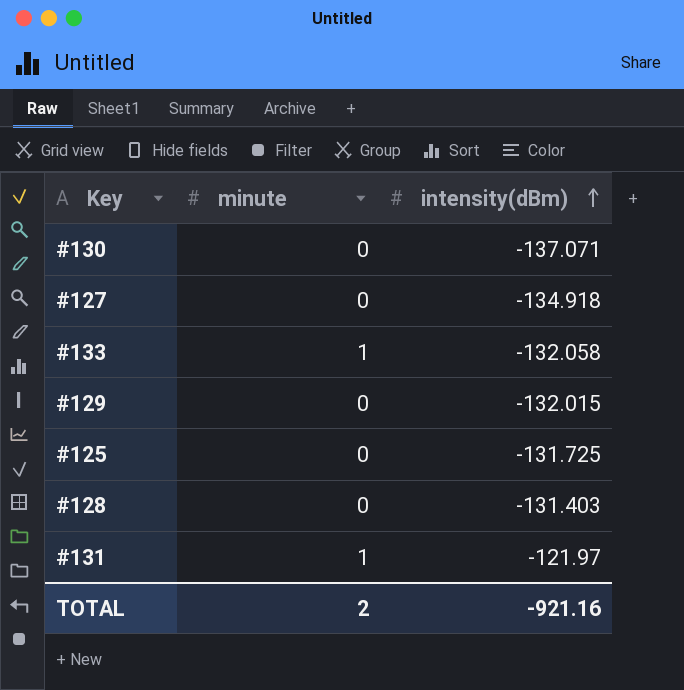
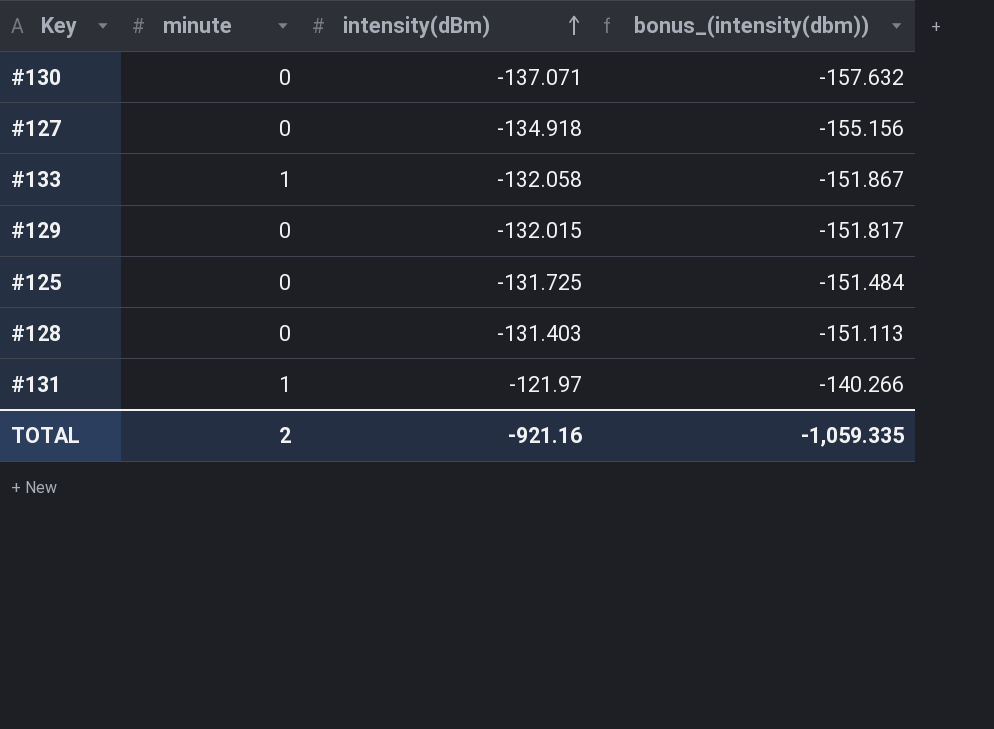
column bonus_(intensity(dbm)) | formula: none -> [intensity(dBm)] * 1.15

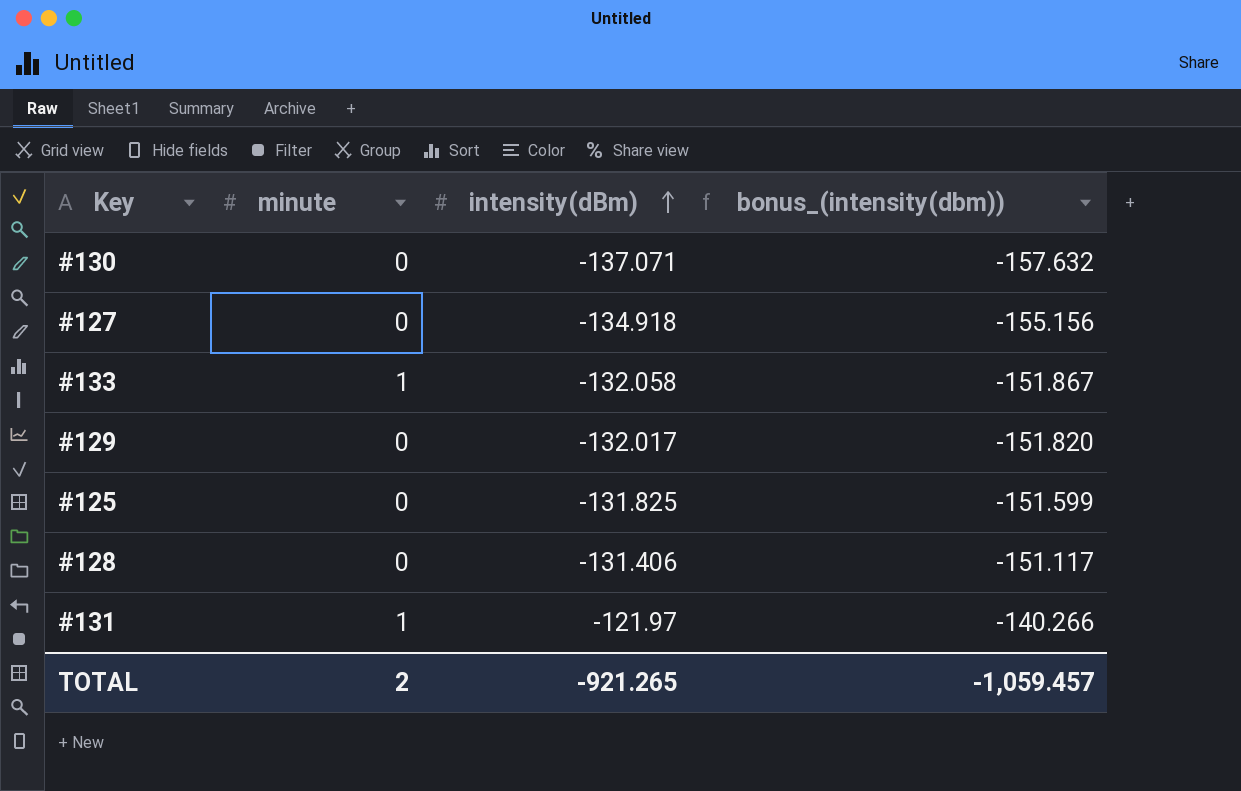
#129 | intensity(dBm): -132.015 -> -132.017
#129 | bonus_(intensity(dbm)): -151.817 -> -151.820
#125 | intensity(dBm): -131.725 -> -131.825
#125 | bonus_(intensity(dbm)): -151.484 -> -151.599
#128 | intensity(dBm): -131.403 -> -131.406
#128 | bonus_(intensity(dbm)): -151.113 -> -151.117
TOTAL | intensity(dBm): -921.16 -> -921.265
TOTAL | bonus_(intensity(dbm)): -1,059.335 -> -1,059.457

